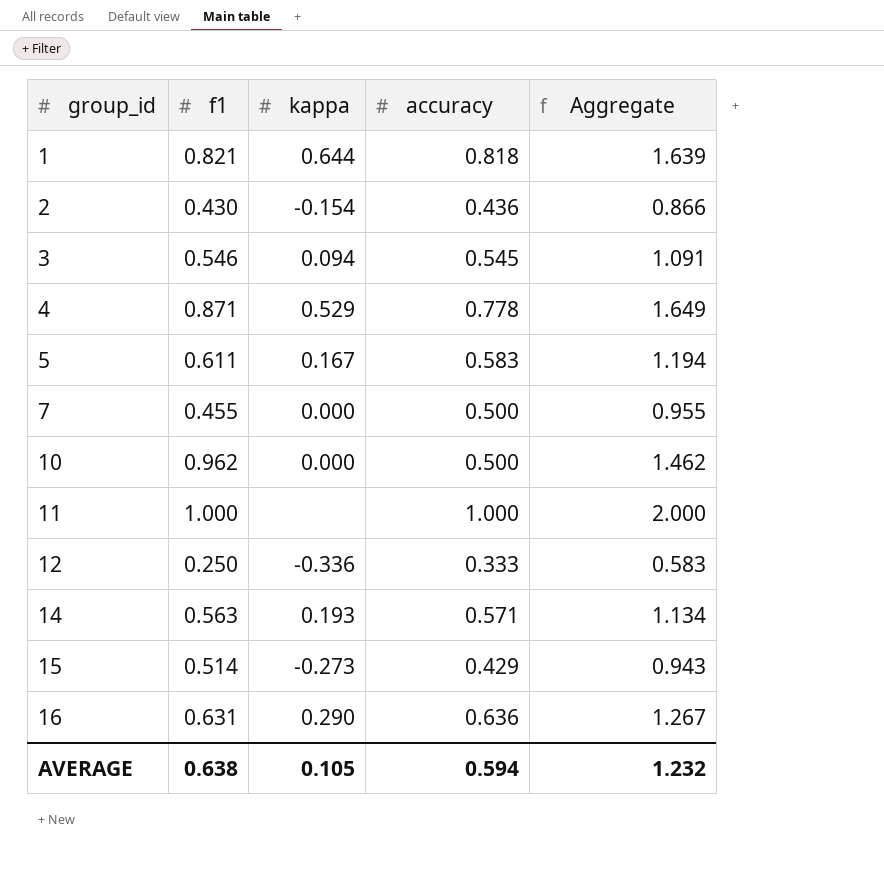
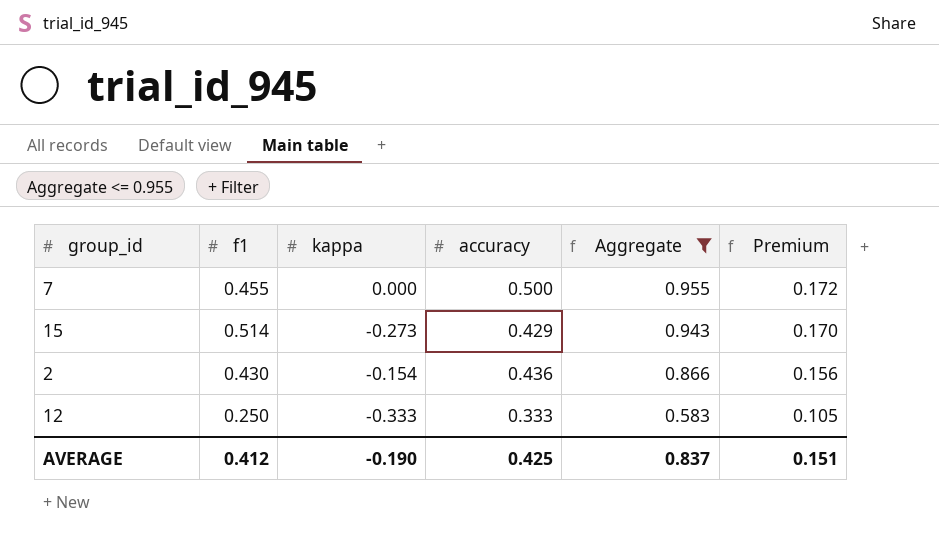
filter: none -> Aggregate <= 0.955
row order: group_id ascending -> Aggregate descending
column Premium | formula: none -> [Aggregate] * 0.18
12 | kappa: -0.336 -> -0.333
AVERAGE | f1: 0.638 -> 0.412
AVERAGE | kappa: 0.105 -> -0.190
AVERAGE | accuracy: 0.594 -> 0.425
AVERAGE | Aggregate: 1.232 -> 0.837

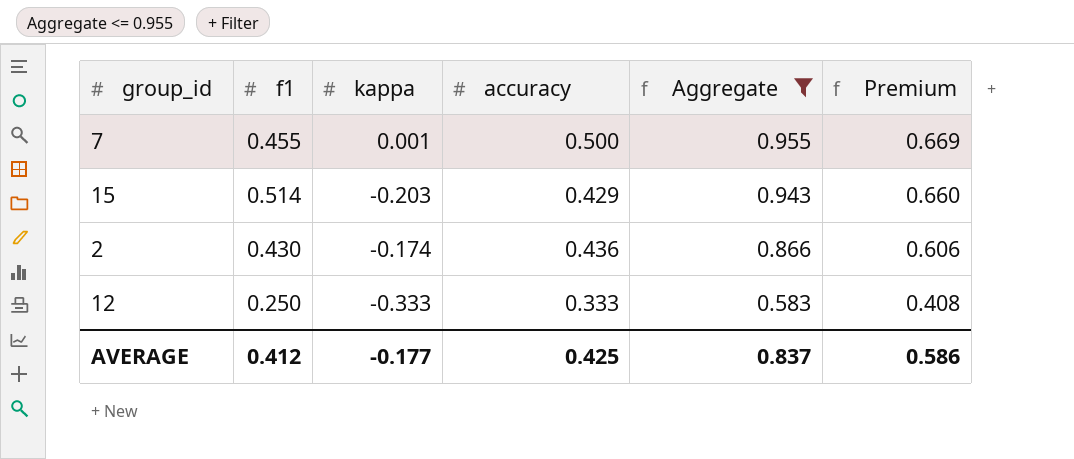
column Premium | formula: [Aggregate] * 0.18 -> [Aggregate] * 0.7
7 | kappa: 0.000 -> 0.001
15 | kappa: -0.273 -> -0.203
2 | kappa: -0.154 -> -0.174
AVERAGE | kappa: -0.190 -> -0.177
AVERAGE | Premium: 0.151 -> 0.586

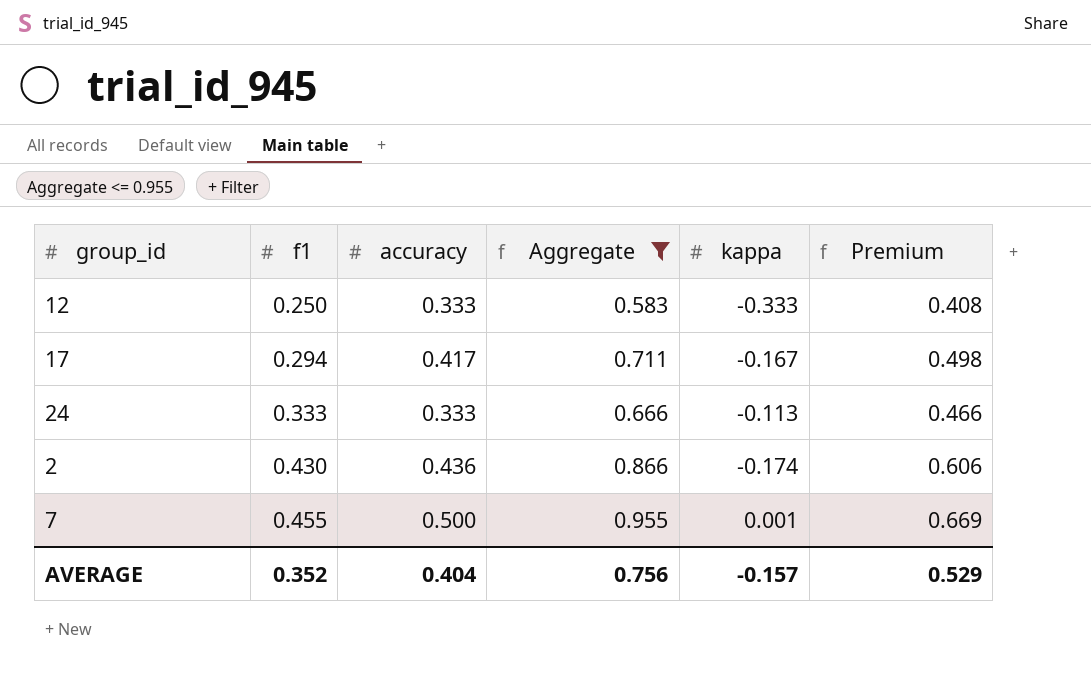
row order: Aggregate descending -> f1 ascending
column kappa | position: 3 -> 5
row 15: 0.514 | -0.203 | 0.429 | 0.943 | 0.660 -> none
row 17: none -> 0.294 | 0.417 | 0.711 | -0.167 | 0.498
row 24: none -> 0.333 | 0.333 | 0.666 | -0.113 | 0.466
AVERAGE | f1: 0.412 -> 0.352
AVERAGE | accuracy: 0.425 -> 0.404
AVERAGE | Aggregate: 0.837 -> 0.756
AVERAGE | kappa: -0.177 -> -0.157
AVERAGE | Premium: 0.586 -> 0.529

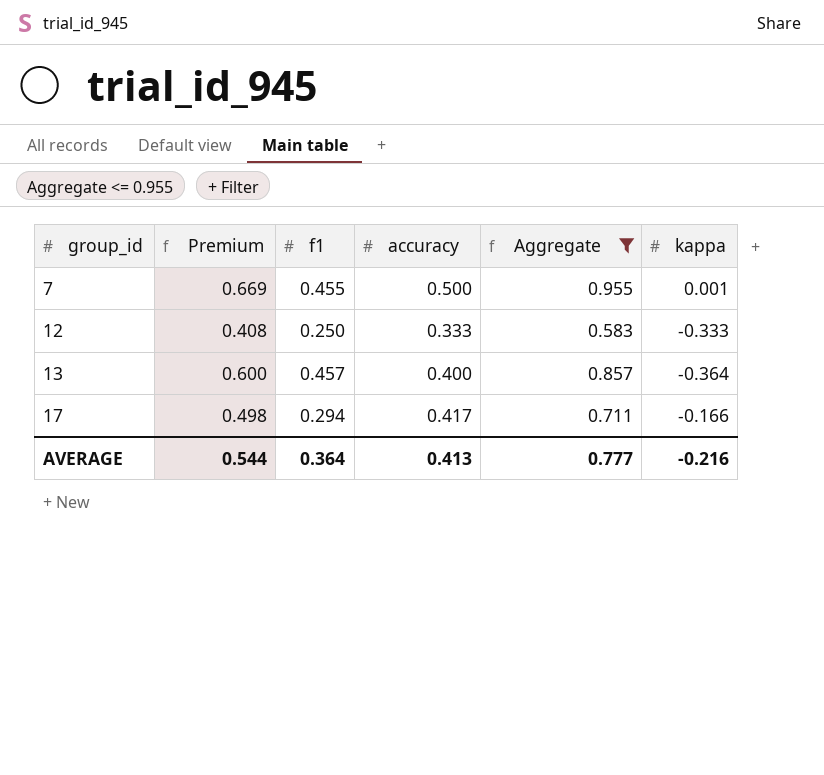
row order: f1 ascending -> group_id ascending
column Premium | position: 6 -> 2
row 24: 0.333 | 0.333 | 0.666 | -0.113 | 0.466 -> none
row 2: 0.430 | 0.436 | 0.866 | -0.174 | 0.606 -> none
row 13: none -> 0.600 | 0.457 | 0.400 | 0.857 | -0.364
17 | kappa: -0.167 -> -0.166
AVERAGE | Premium: 0.529 -> 0.544
AVERAGE | f1: 0.352 -> 0.364
AVERAGE | accuracy: 0.404 -> 0.413
AVERAGE | Aggregate: 0.756 -> 0.777
AVERAGE | kappa: -0.157 -> -0.216

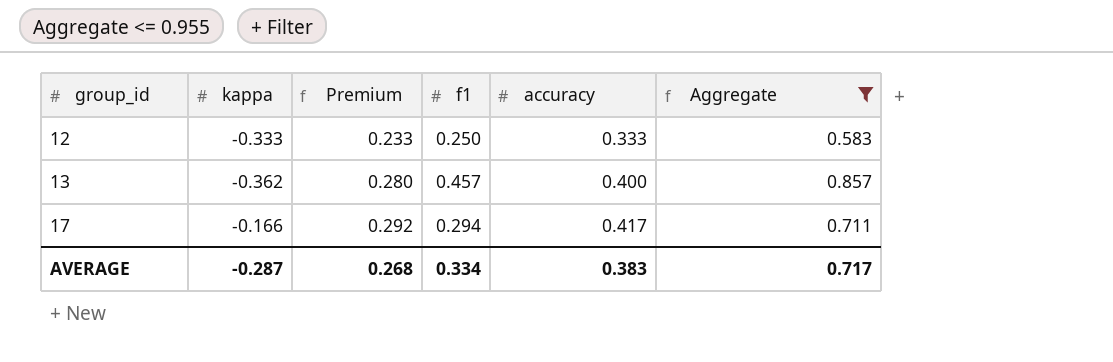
column kappa | position: 6 -> 2
column Premium | formula: [Aggregate] * 0.7 -> [accuracy] * 0.7
row 7: 0.669 | 0.455 | 0.500 | 0.955 | 0.001 -> none
13 | kappa: -0.364 -> -0.362
AVERAGE | kappa: -0.216 -> -0.287
AVERAGE | Premium: 0.544 -> 0.268
AVERAGE | f1: 0.364 -> 0.334
AVERAGE | accuracy: 0.413 -> 0.383
AVERAGE | Aggregate: 0.777 -> 0.717

